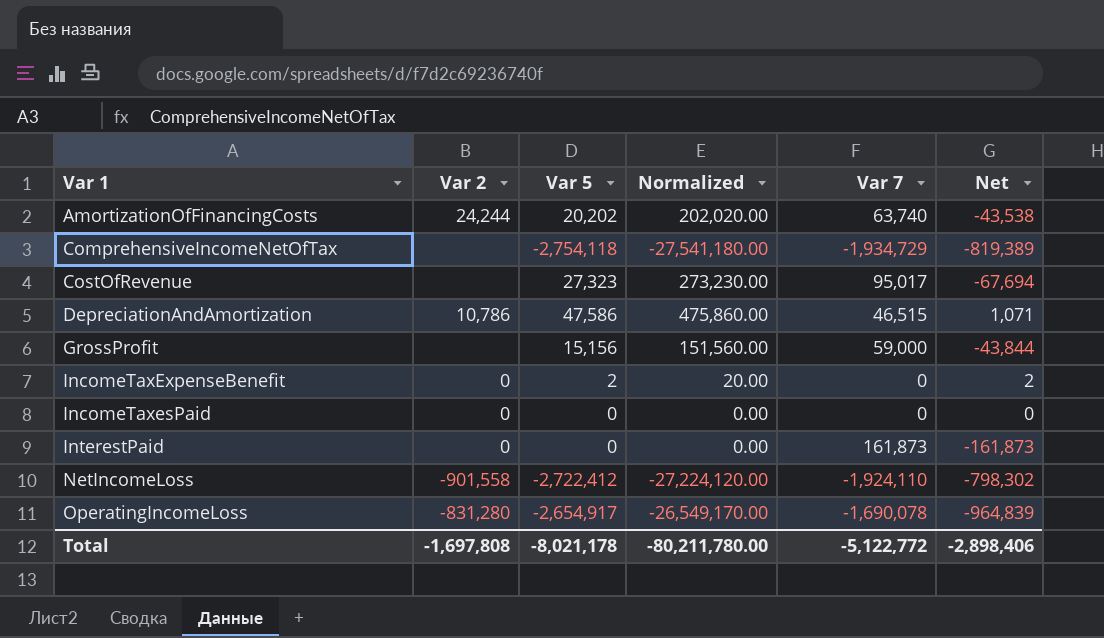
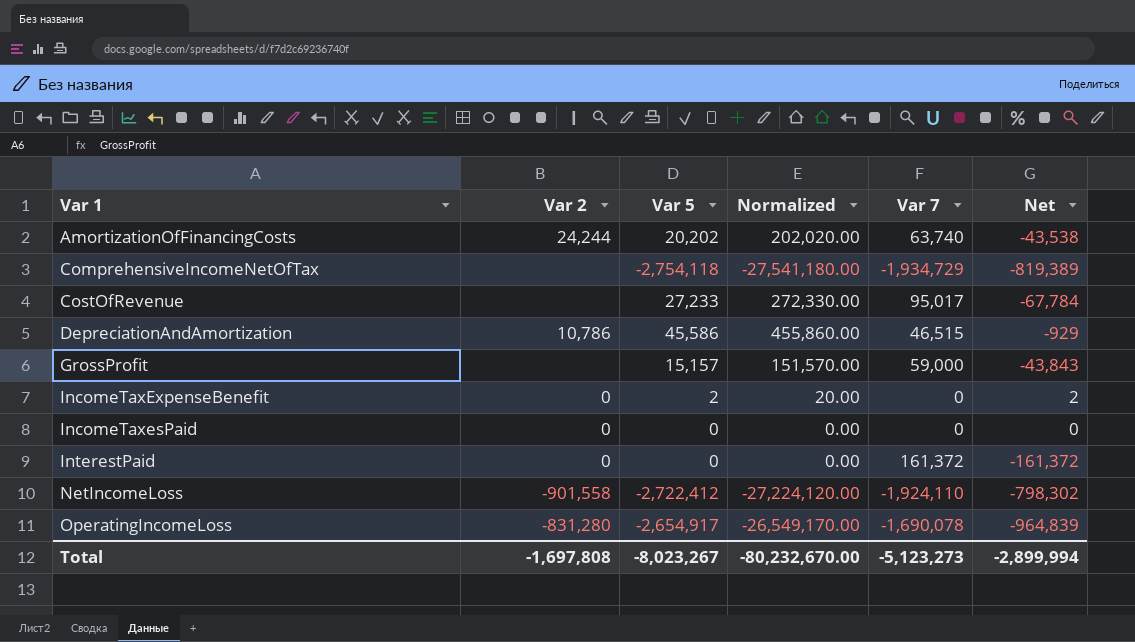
CostOfRevenue | Var 5: 27,323 -> 27,233
CostOfRevenue | Normalized: 273,230.00 -> 272,330.00
CostOfRevenue | Net: -67,694 -> -67,784
DepreciationAndAmortization | Var 5: 47,586 -> 45,586
DepreciationAndAmortization | Normalized: 475,860.00 -> 455,860.00
DepreciationAndAmortization | Net: 1,071 -> -929
GrossProfit | Var 5: 15,156 -> 15,157
GrossProfit | Normalized: 151,560.00 -> 151,570.00
GrossProfit | Net: -43,844 -> -43,843
InterestPaid | Var 7: 161,873 -> 161,372
InterestPaid | Net: -161,873 -> -161,372
Total | Var 5: -8,021,178 -> -8,023,267
Total | Normalized: -80,211,780.00 -> -80,232,670.00
Total | Var 7: -5,122,772 -> -5,123,273
Total | Net: -2,898,406 -> -2,899,994

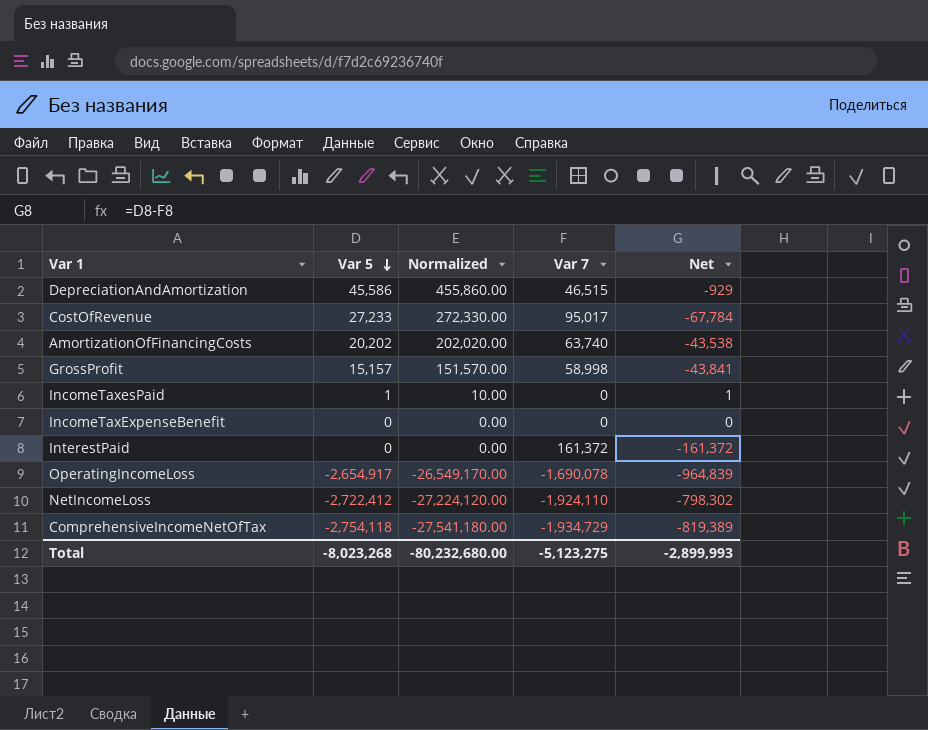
row order: none -> Var 5 descending
column Var 2 | position: 2 -> none
GrossProfit | Var 7: 59,000 -> 58,998
GrossProfit | Net: -43,843 -> -43,841
IncomeTaxesPaid | Var 5: 0 -> 1
IncomeTaxesPaid | Normalized: 0.00 -> 10.00
IncomeTaxesPaid | Net: 0 -> 1
IncomeTaxExpenseBenefit | Var 5: 2 -> 0
IncomeTaxExpenseBenefit | Normalized: 20.00 -> 0.00
IncomeTaxExpenseBenefit | Net: 2 -> 0
Total | Var 5: -8,023,267 -> -8,023,268
Total | Normalized: -80,232,670.00 -> -80,232,680.00
Total | Var 7: -5,123,273 -> -5,123,275
Total | Net: -2,899,994 -> -2,899,993

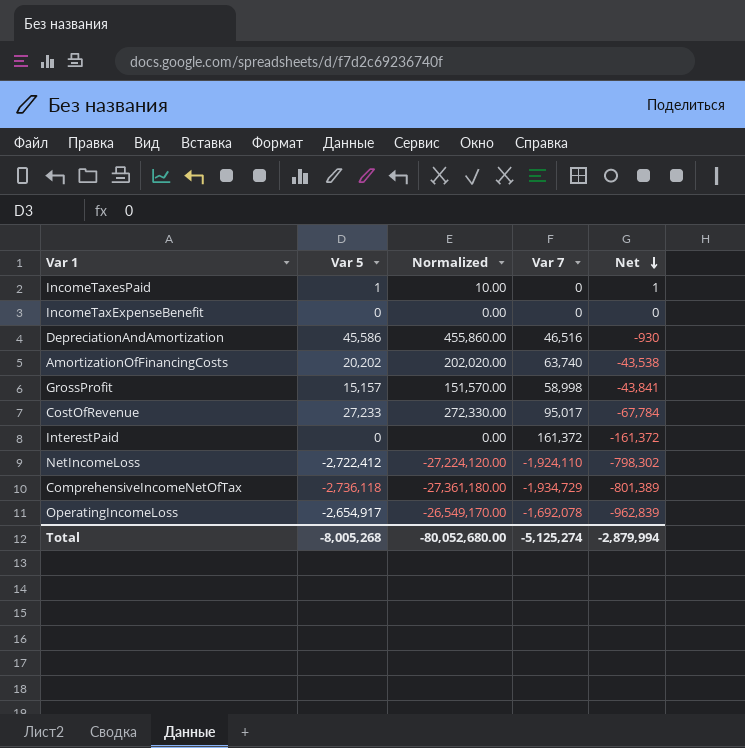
row order: Var 5 descending -> Net descending
DepreciationAndAmortization | Var 7: 46,515 -> 46,516
DepreciationAndAmortization | Net: -929 -> -930
ComprehensiveIncomeNetOfTax | Var 5: -2,754,118 -> -2,736,118
ComprehensiveIncomeNetOfTax | Normalized: -27,541,180.00 -> -27,361,180.00
ComprehensiveIncomeNetOfTax | Net: -819,389 -> -801,389
OperatingIncomeLoss | Var 7: -1,690,078 -> -1,692,078
OperatingIncomeLoss | Net: -964,839 -> -962,839
Total | Var 5: -8,023,268 -> -8,005,268
Total | Normalized: -80,232,680.00 -> -80,052,680.00
Total | Var 7: -5,123,275 -> -5,125,274
Total | Net: -2,899,993 -> -2,879,994

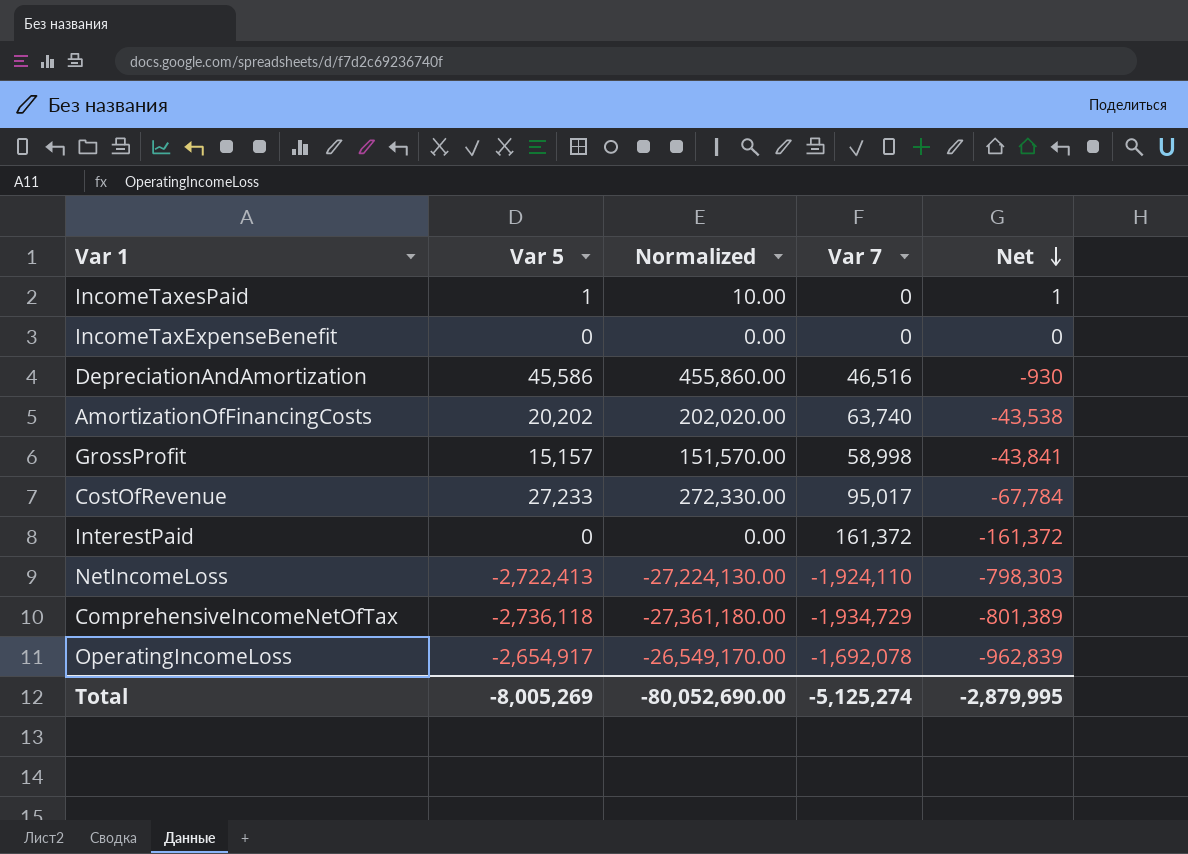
NetIncomeLoss | Var 5: -2,722,412 -> -2,722,413
NetIncomeLoss | Normalized: -27,224,120.00 -> -27,224,130.00
NetIncomeLoss | Net: -798,302 -> -798,303
Total | Var 5: -8,005,268 -> -8,005,269
Total | Normalized: -80,052,680.00 -> -80,052,690.00
Total | Net: -2,879,994 -> -2,879,995

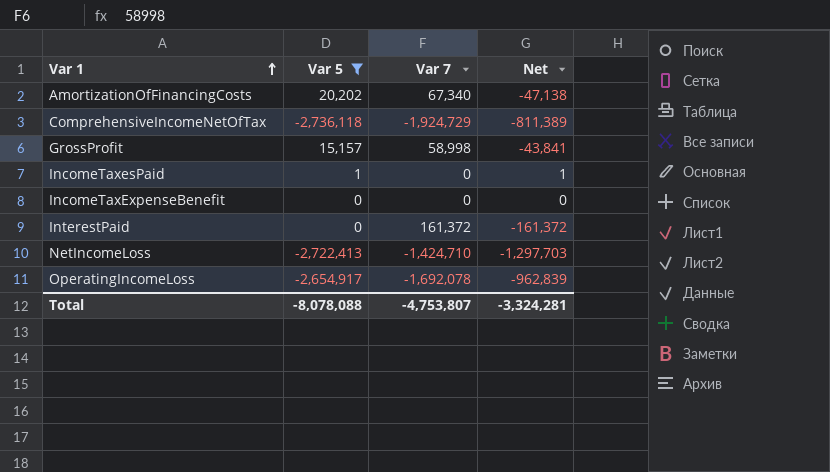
filter: none -> Var 5 <= 20,202
row order: Net descending -> Var 1 ascending
column Normalized | formula: [Var 5] * 10 -> none
AmortizationOfFinancingCosts | Var 7: 63,740 -> 67,340
AmortizationOfFinancingCosts | Net: -43,538 -> -47,138
ComprehensiveIncomeNetOfTax | Var 7: -1,934,729 -> -1,924,729
ComprehensiveIncomeNetOfTax | Net: -801,389 -> -811,389
NetIncomeLoss | Var 7: -1,924,110 -> -1,424,710
NetIncomeLoss | Net: -798,303 -> -1,297,703
Total | Var 5: -8,005,269 -> -8,078,088
Total | Var 7: -5,125,274 -> -4,753,807
Total | Net: -2,879,995 -> -3,324,281

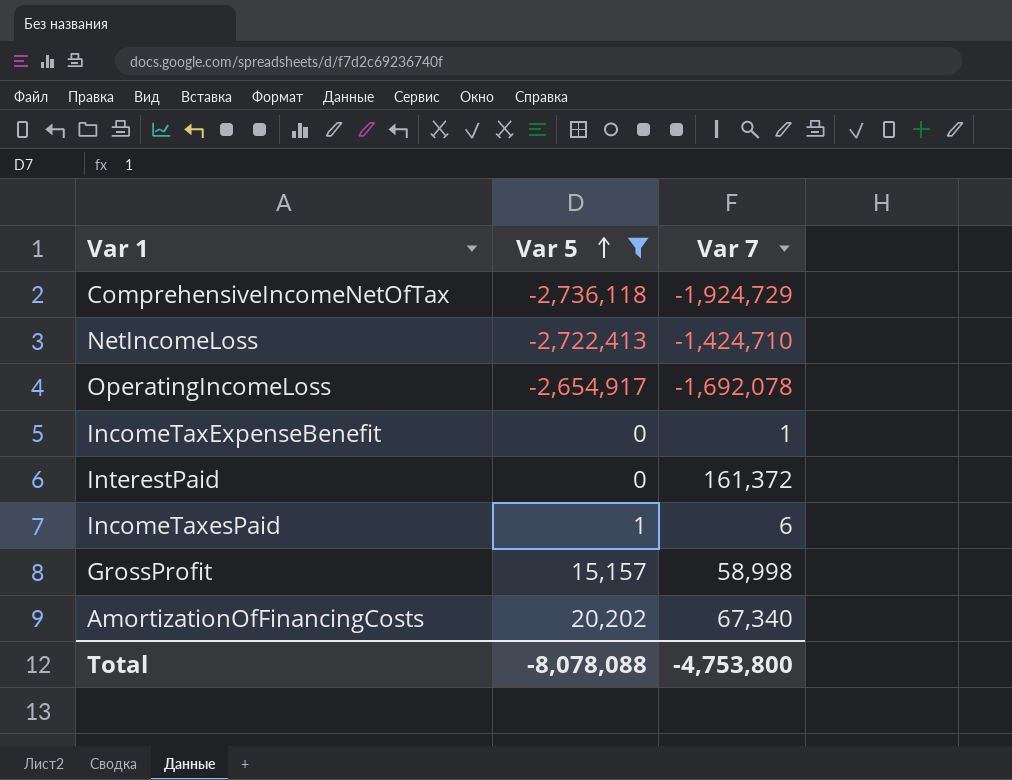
row order: Var 1 ascending -> Var 5 ascending
column Net | formula: [Var 5] - [Var 7] -> none
IncomeTaxExpenseBenefit | Var 7: 0 -> 1
IncomeTaxesPaid | Var 7: 0 -> 6
Total | Var 7: -4,753,807 -> -4,753,800

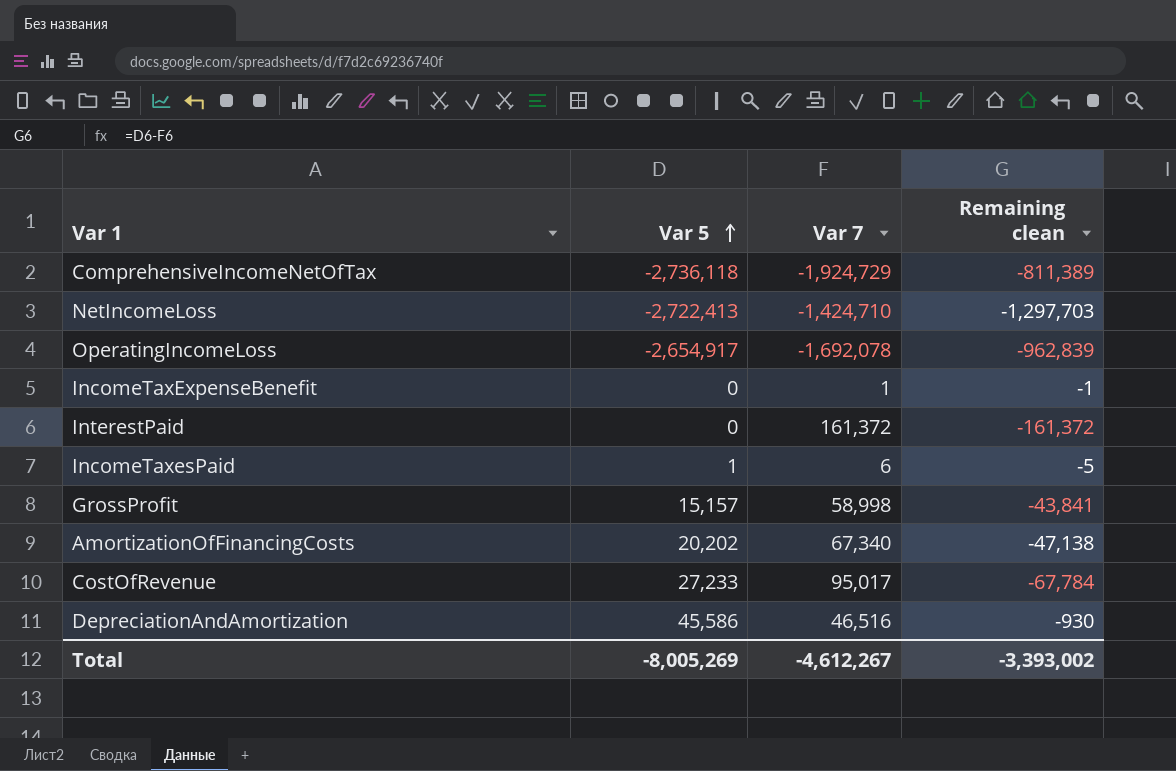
filter: Var 5 <= 20,202 -> none
column Remaining clean | formula: none -> [Var 5] - [Var 7]
Total | Var 5: -8,078,088 -> -8,005,269
Total | Var 7: -4,753,800 -> -4,612,267

